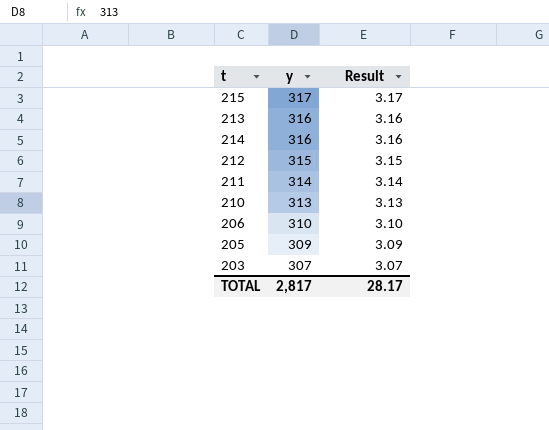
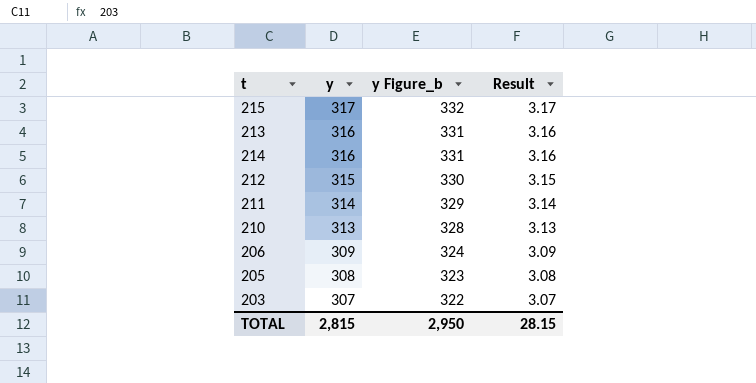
column y Figure_b | formula: none -> [y] + 15
206 | y: 310 -> 309
206 | Result: 3.10 -> 3.09
205 | y: 309 -> 308
205 | Result: 3.09 -> 3.08
TOTAL | y: 2,817 -> 2,815
TOTAL | Result: 28.17 -> 28.15

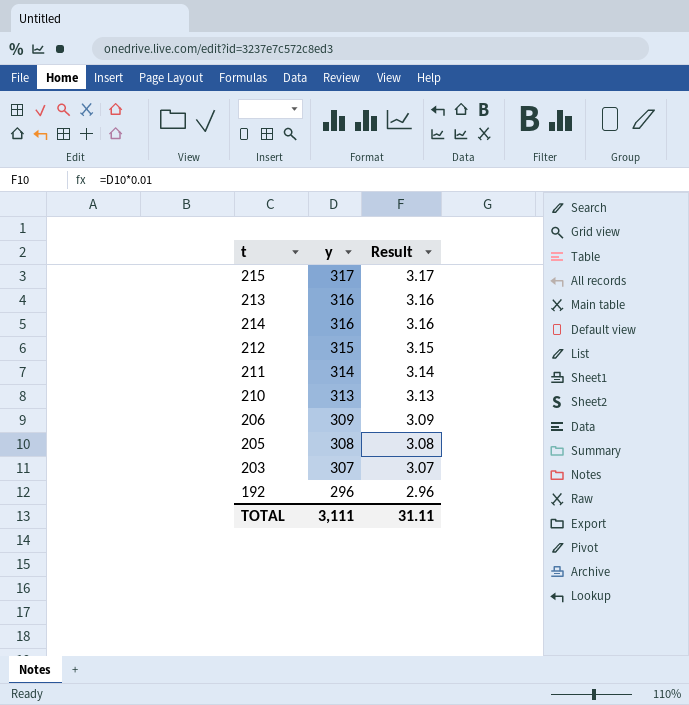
column y Figure_b | formula: [y] + 15 -> none
row 192: none -> 296 | 2.96
TOTAL | y: 2,815 -> 3,111
TOTAL | Result: 28.15 -> 31.11

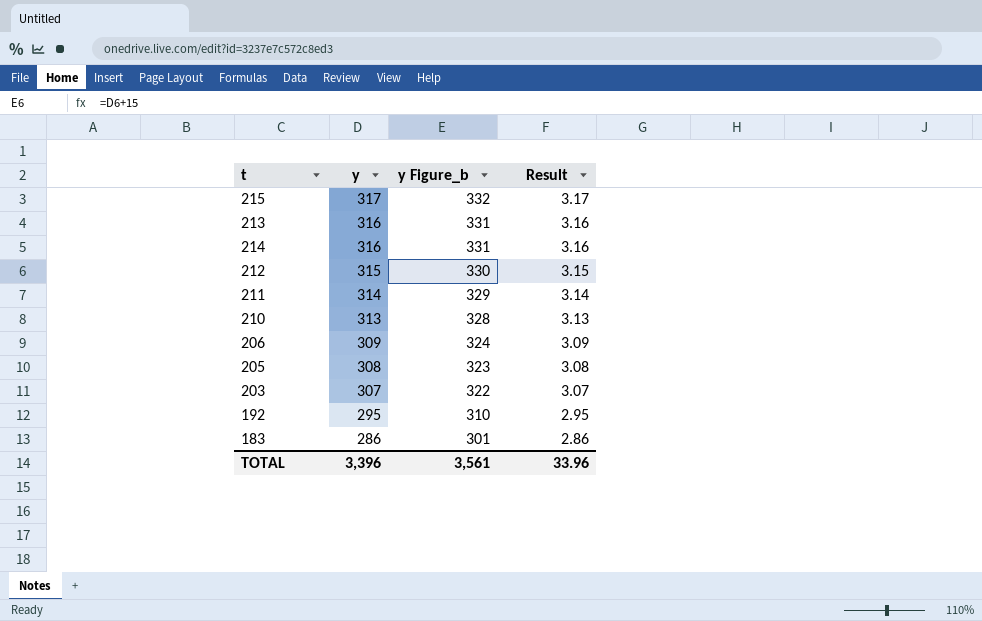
column y Figure_b | formula: none -> [y] + 15
192 | y: 296 -> 295
192 | Result: 2.96 -> 2.95
row 183: none -> 286 | 301 | 2.86
TOTAL | y: 3,111 -> 3,396
TOTAL | Result: 31.11 -> 33.96

